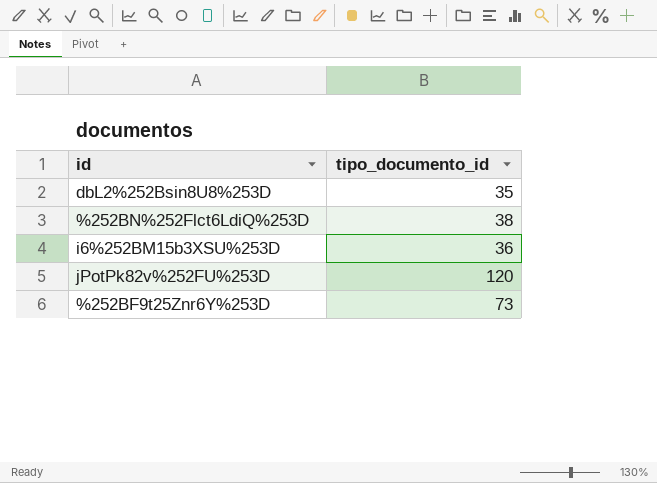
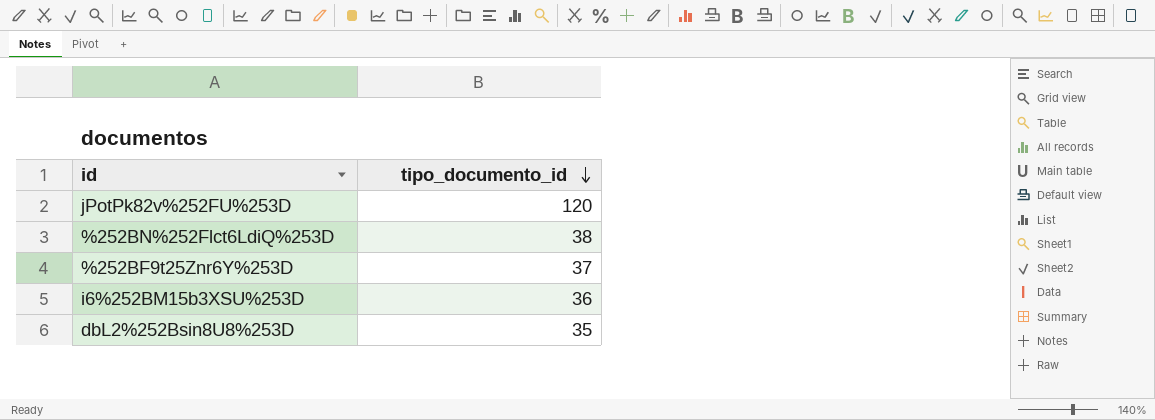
row order: none -> tipo_documento_id descending
%252BF9t25Znr6Y%253D | tipo_documento_id: 73 -> 37

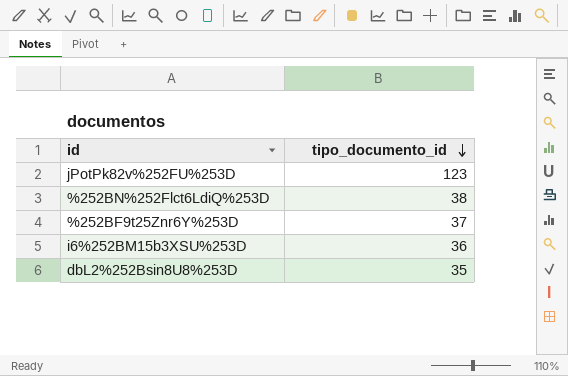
jPotPk82v%252FU%253D | tipo_documento_id: 120 -> 123

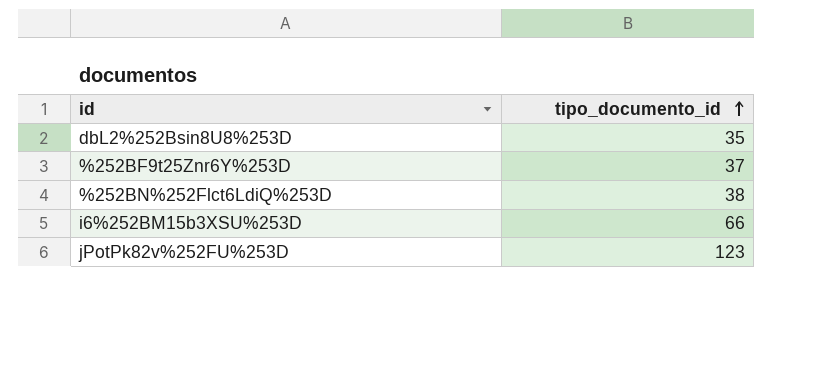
row order: tipo_documento_id descending -> tipo_documento_id ascending
i6%252BM15b3XSU%253D | tipo_documento_id: 36 -> 66

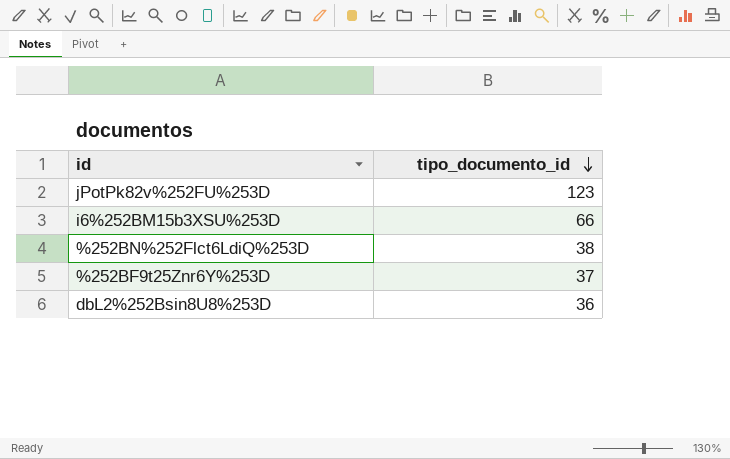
row order: tipo_documento_id ascending -> tipo_documento_id descending
dbL2%252Bsin8U8%253D | tipo_documento_id: 35 -> 36

